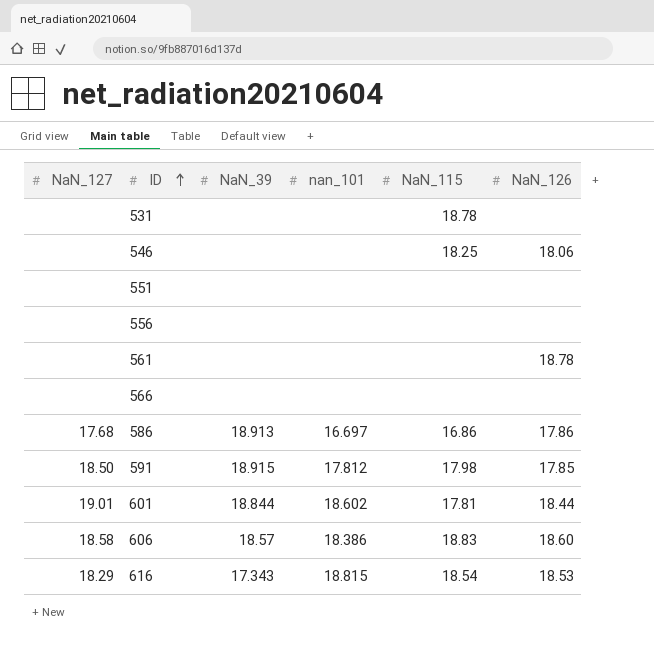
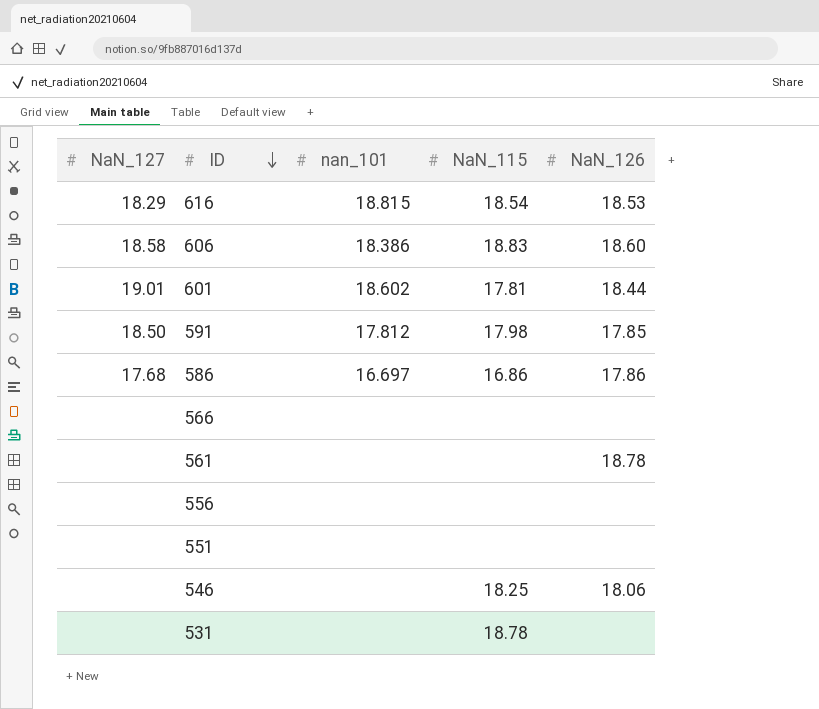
row order: ID ascending -> ID descending
column NaN_39 | position: 3 -> none

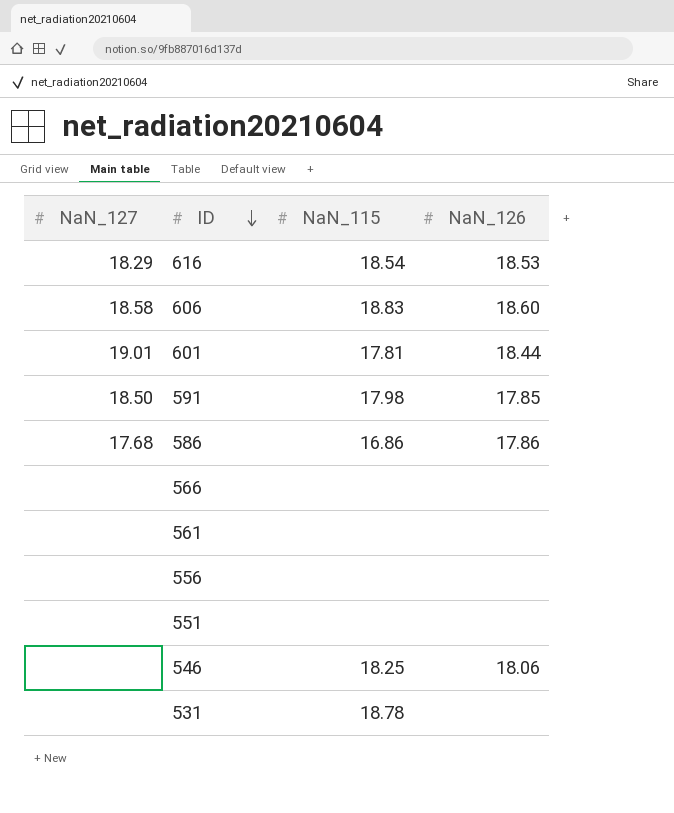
column nan_101 | position: 3 -> none
561 | NaN_126: 18.78 -> none

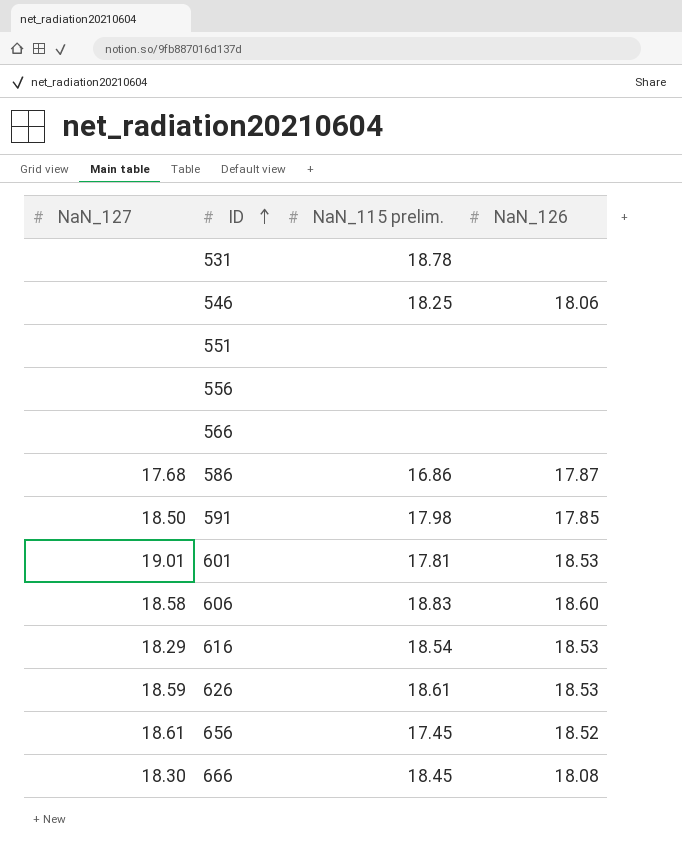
row order: ID descending -> ID ascending
column name: NaN_115 -> NaN_115 prelim.
row 561: none | none | none -> none
586 | NaN_126: 17.86 -> 17.87
601 | NaN_126: 18.44 -> 18.53
row 626: none -> 18.59 | 18.61 | 18.53
row 656: none -> 18.61 | 17.45 | 18.52
row 666: none -> 18.30 | 18.45 | 18.08

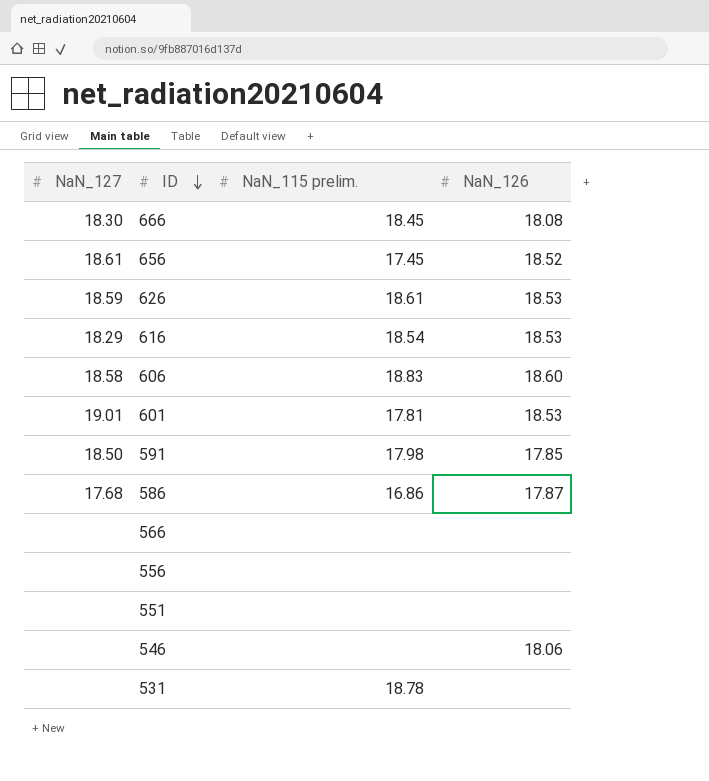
row order: ID ascending -> ID descending
546 | NaN_115 prelim.: 18.25 -> none

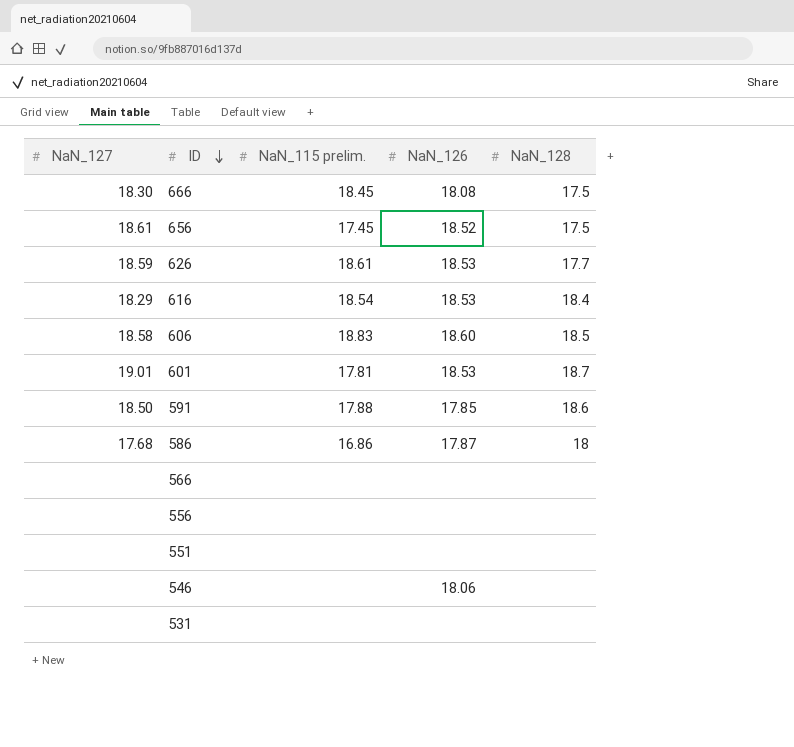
column NaN_128 | position: none -> 5
591 | NaN_115 prelim.: 17.98 -> 17.88
531 | NaN_115 prelim.: 18.78 -> none

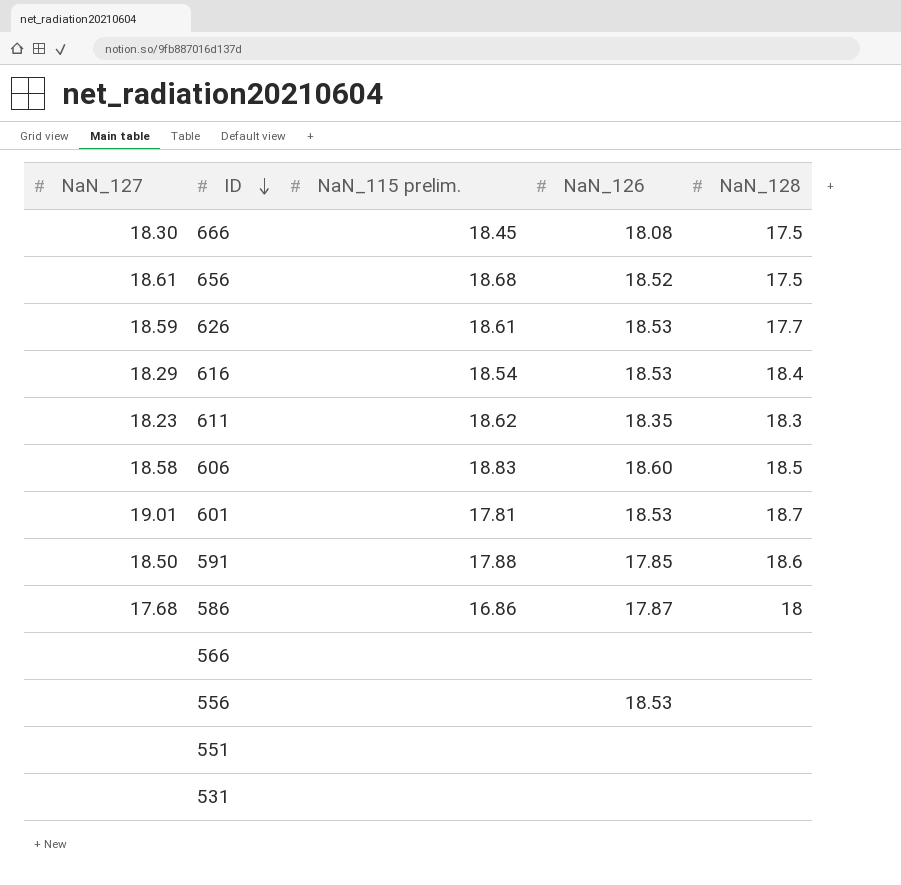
row 546: none | none | 18.06 | none -> none
656 | NaN_115 prelim.: 17.45 -> 18.68
row 611: none -> 18.23 | 18.62 | 18.35 | 18.3
556 | NaN_126: none -> 18.53

